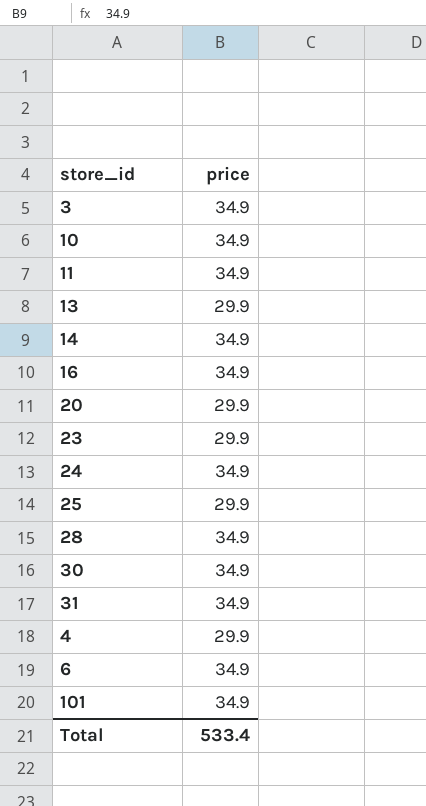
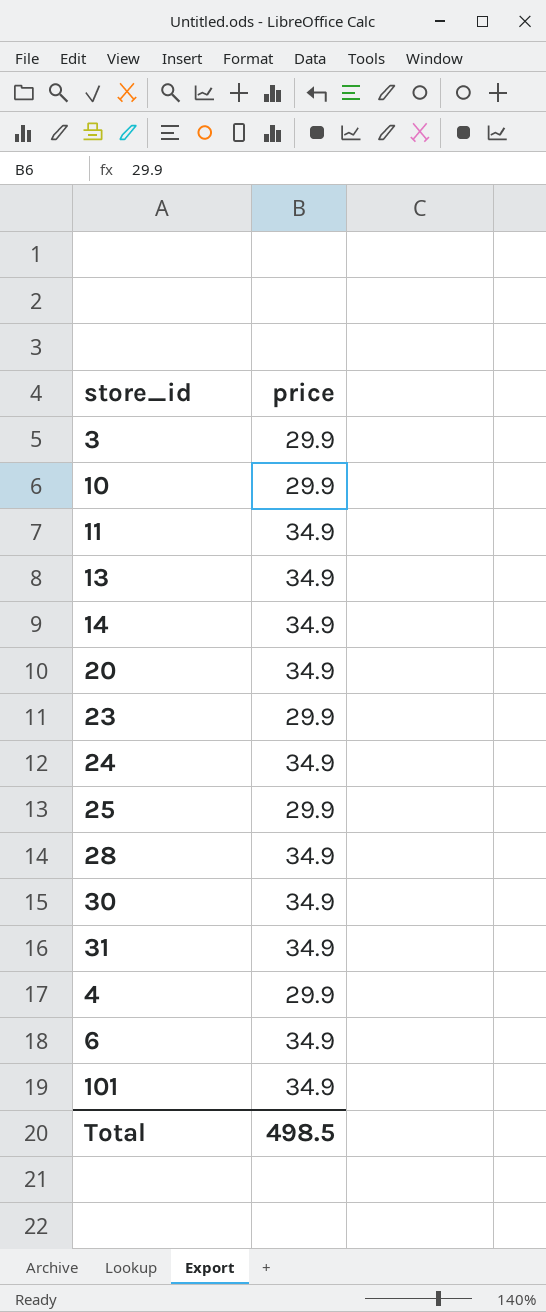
row 16: 34.9 -> none
3 | price: 34.9 -> 29.9
10 | price: 34.9 -> 29.9
13 | price: 29.9 -> 34.9
20 | price: 29.9 -> 34.9
Total | price: 533.4 -> 498.5

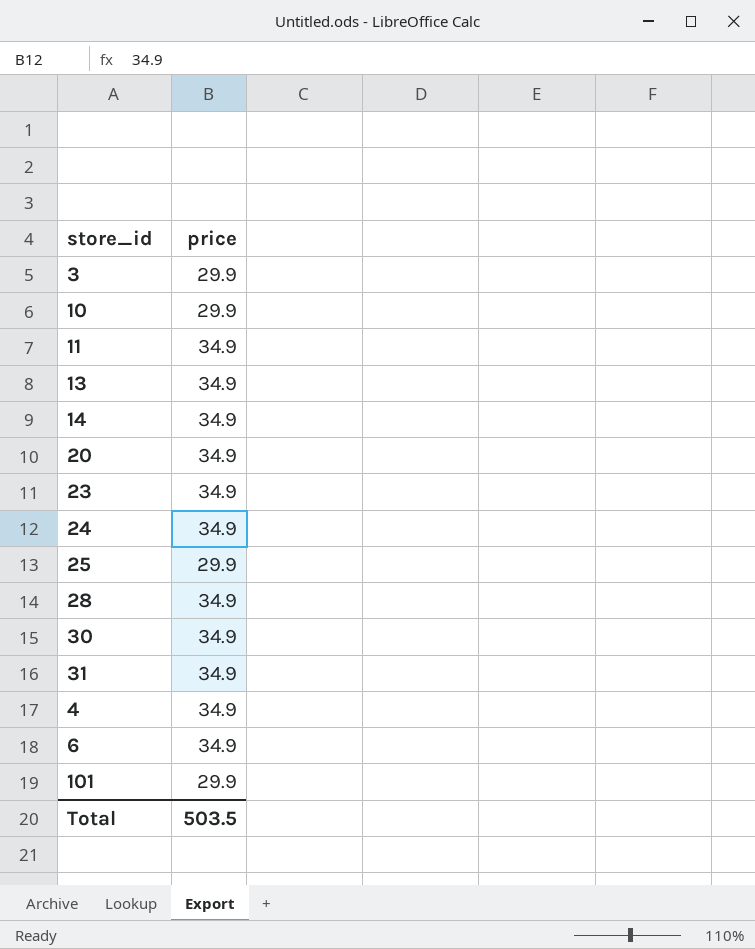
23 | price: 29.9 -> 34.9
4 | price: 29.9 -> 34.9
101 | price: 34.9 -> 29.9
Total | price: 498.5 -> 503.5

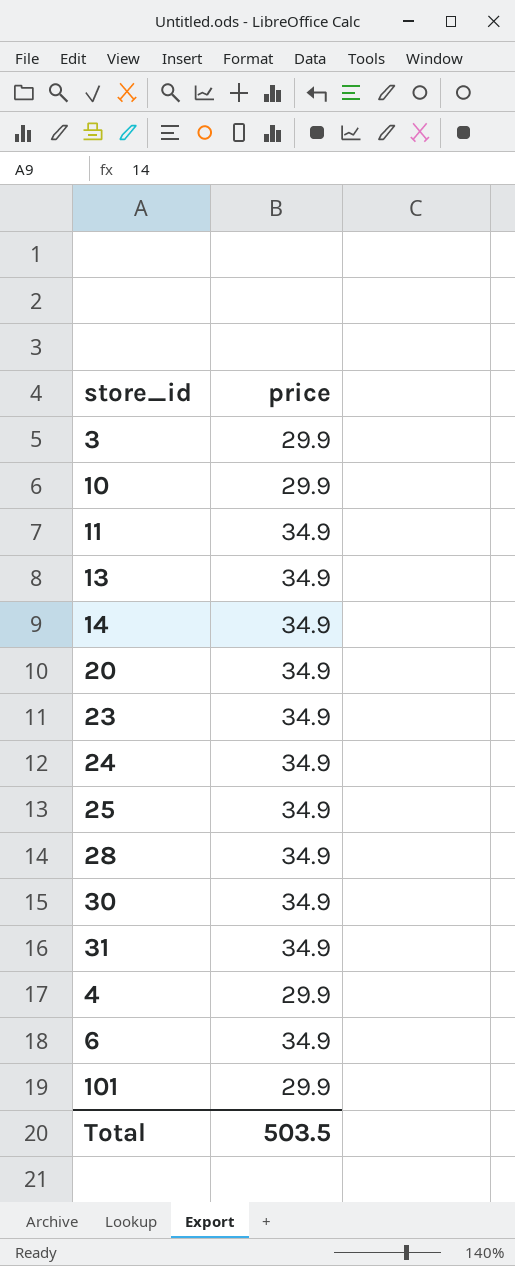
25 | price: 29.9 -> 34.9
4 | price: 34.9 -> 29.9

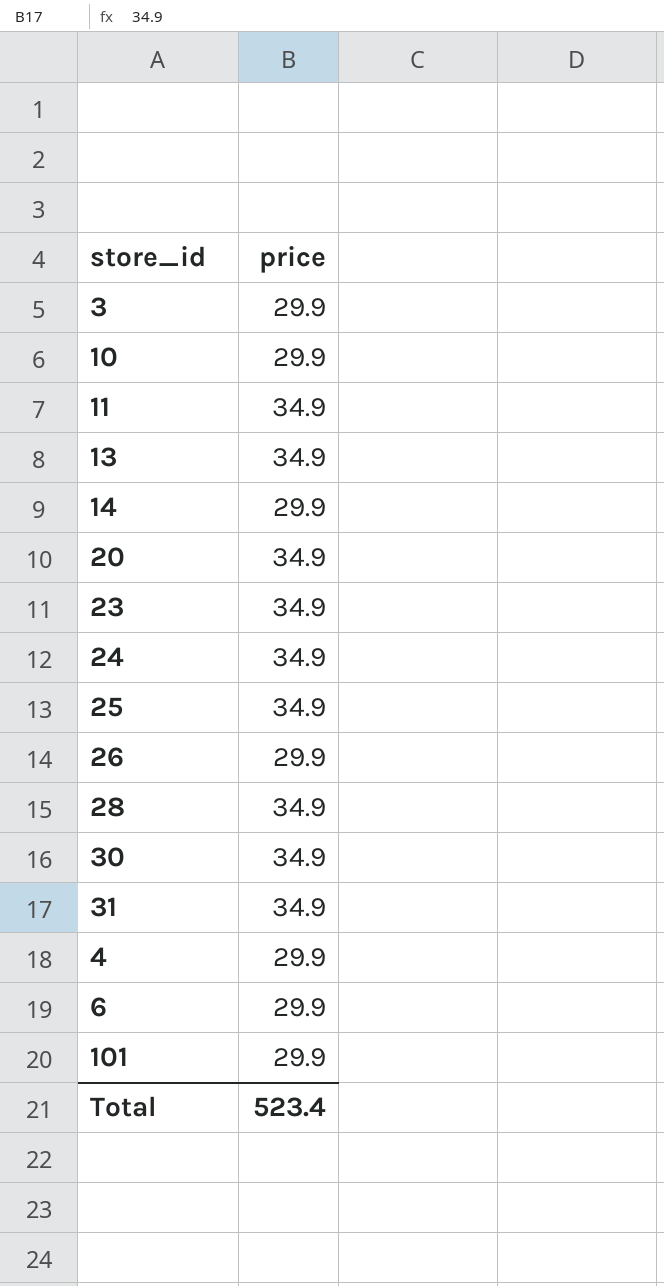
14 | price: 34.9 -> 29.9
row 26: none -> 29.9
6 | price: 34.9 -> 29.9
Total | price: 503.5 -> 523.4

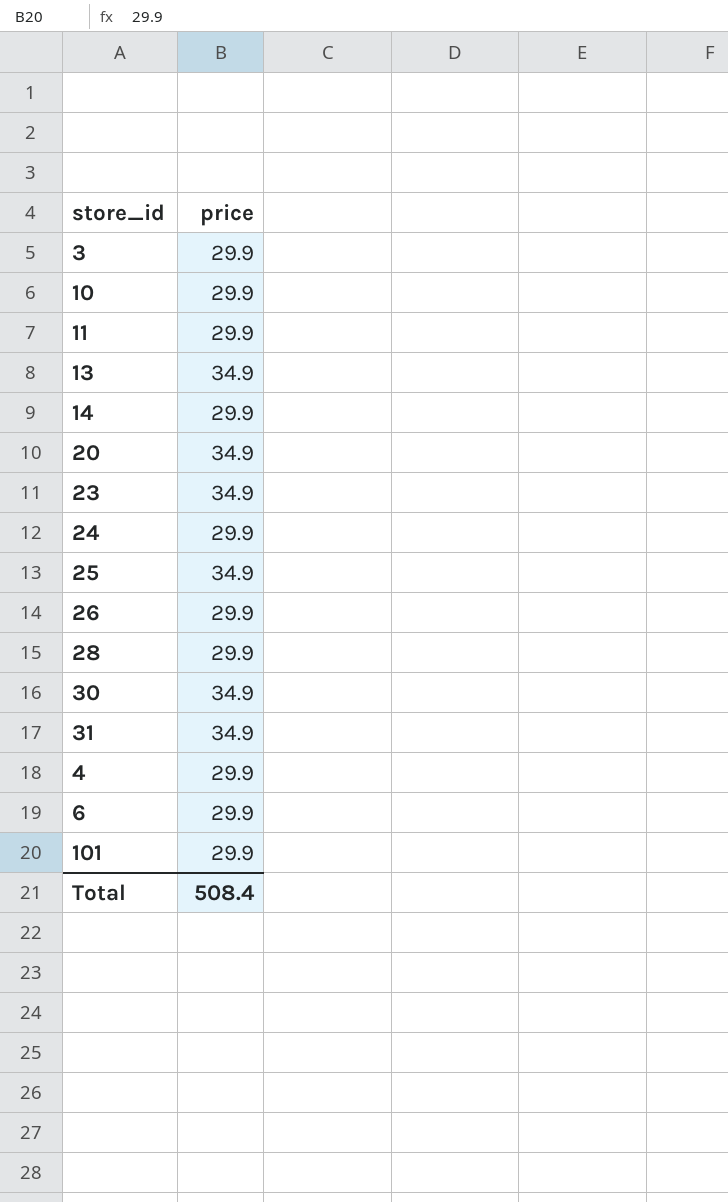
11 | price: 34.9 -> 29.9
24 | price: 34.9 -> 29.9
28 | price: 34.9 -> 29.9
Total | price: 523.4 -> 508.4

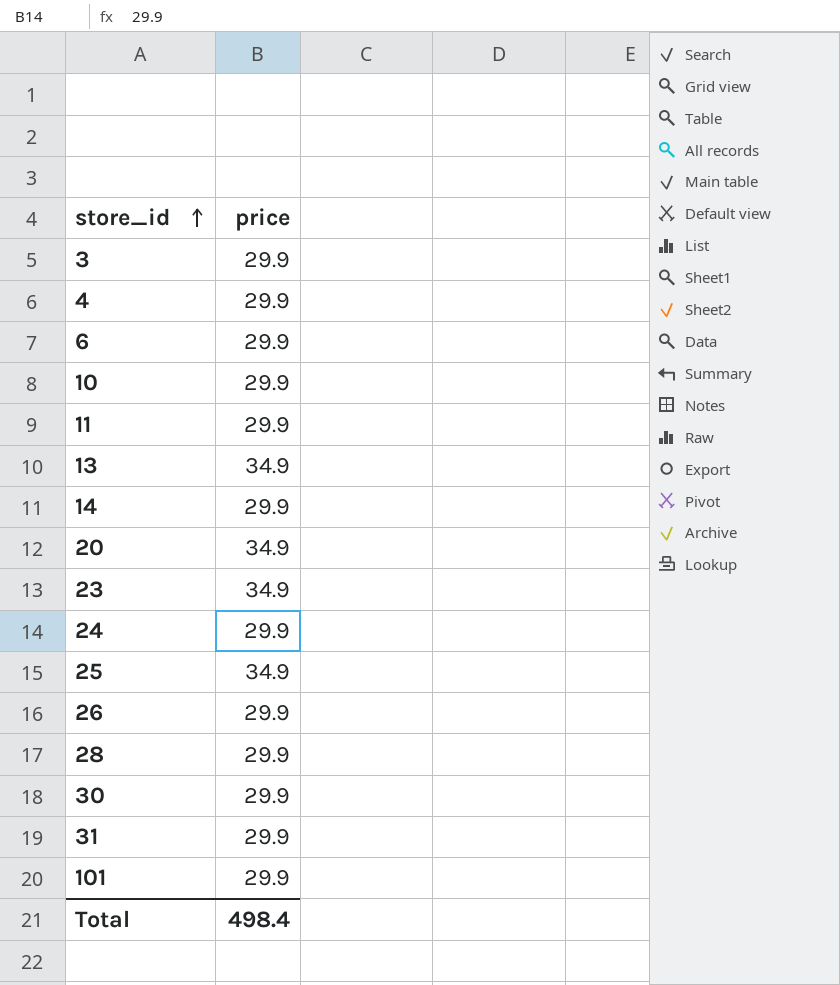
row order: none -> store_id ascending
30 | price: 34.9 -> 29.9
31 | price: 34.9 -> 29.9
Total | price: 508.4 -> 498.4

